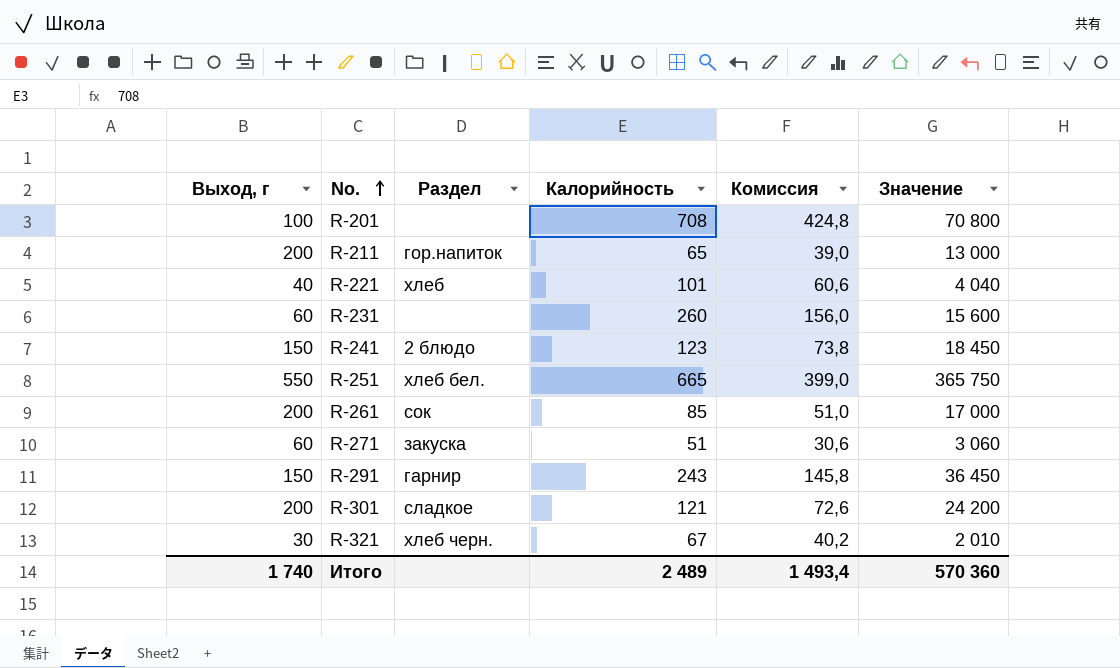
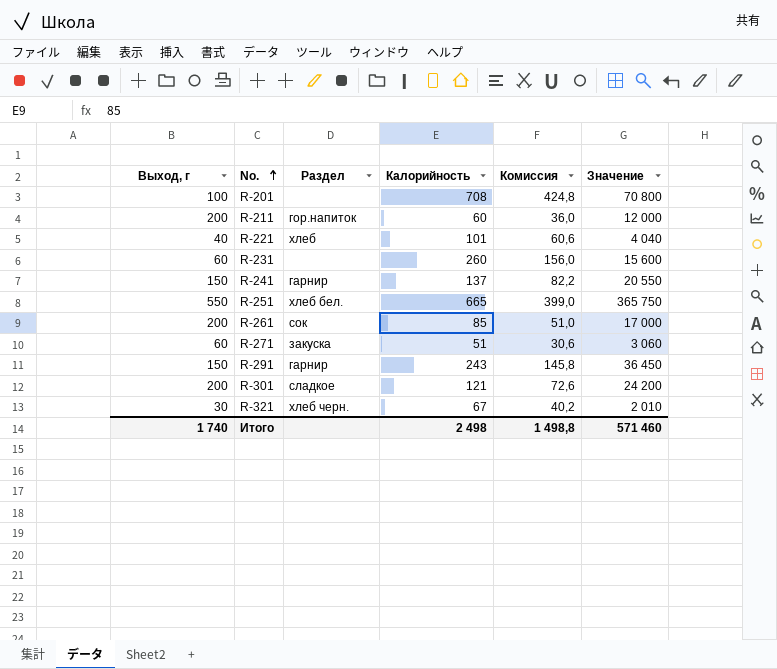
R-211 | Калорийность: 65 -> 60
R-211 | Комиссия: 39,0 -> 36,0
R-211 | Значение: 13 000 -> 12 000
R-241 | Раздел: 2 блюдо -> гарнир
R-241 | Калорийность: 123 -> 137
R-241 | Комиссия: 73,8 -> 82,2
R-241 | Значение: 18 450 -> 20 550
Итого | Калорийность: 2 489 -> 2 498
Итого | Комиссия: 1 493,4 -> 1 498,8
Итого | Значение: 570 360 -> 571 460

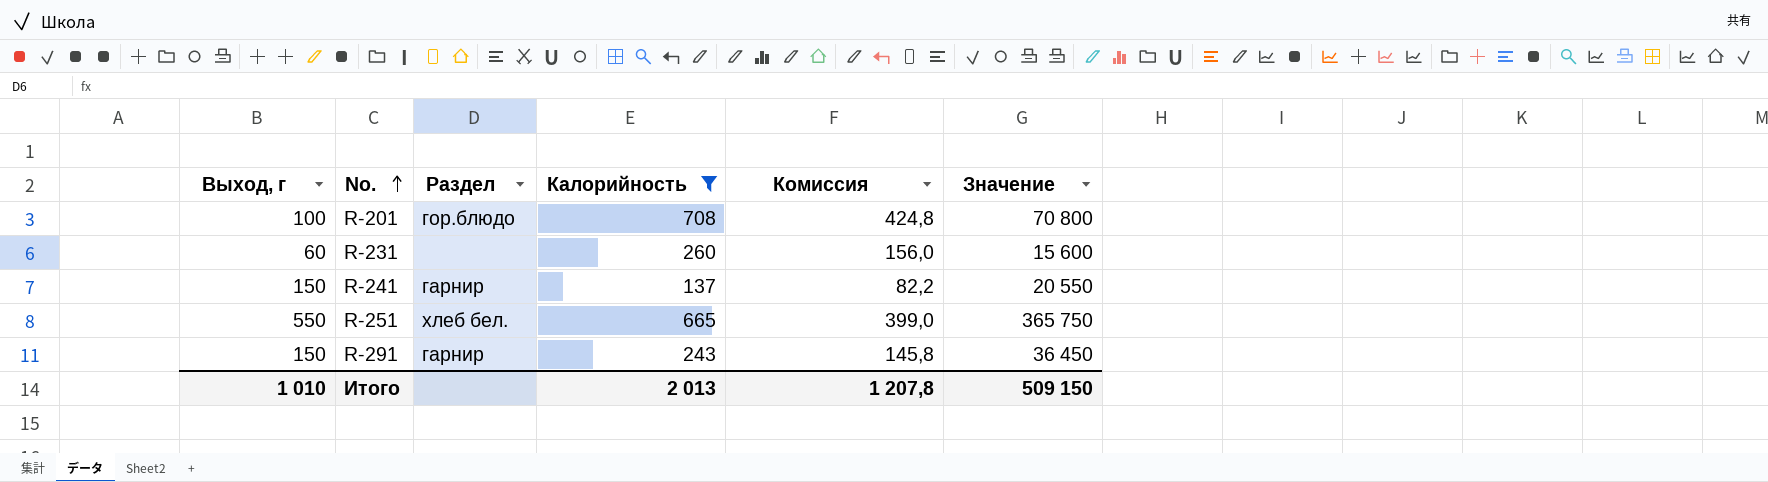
filter: none -> Калорийность >= 137
R-201 | Раздел: none -> гор.блюдо
Итого | Выход, г: 1 740 -> 1 010
Итого | Калорийность: 2 498 -> 2 013
Итого | Комиссия: 1 498,8 -> 1 207,8
Итого | Значение: 571 460 -> 509 150

